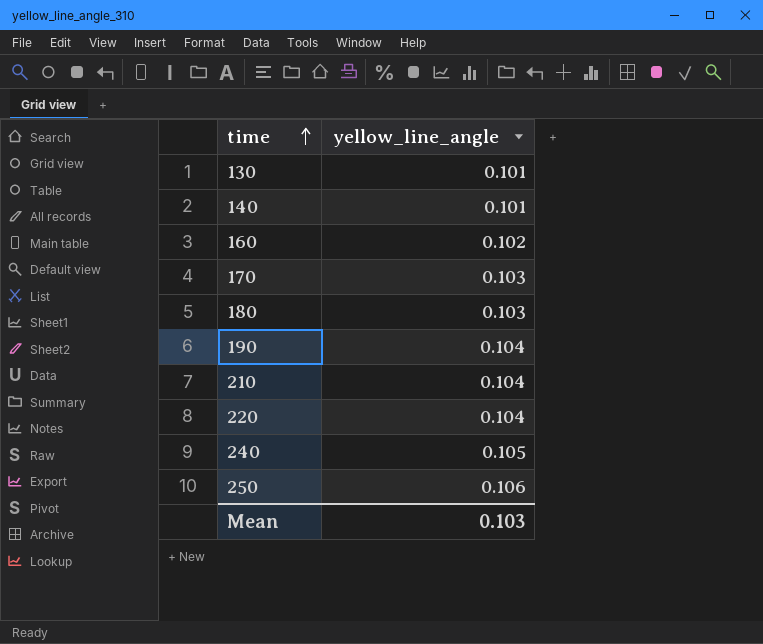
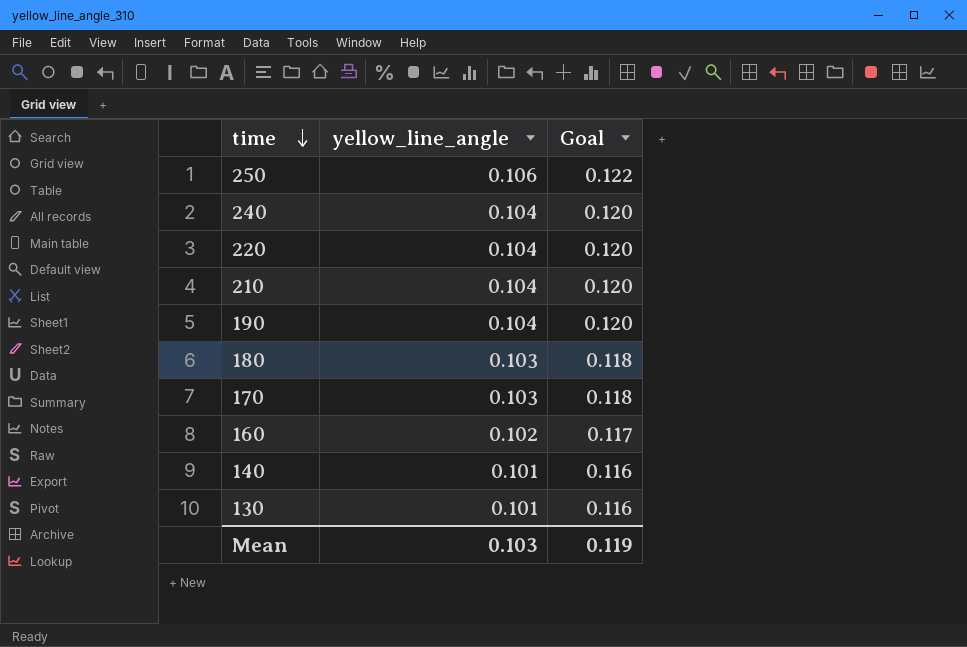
row order: time ascending -> time descending
column Goal | formula: none -> [yellow_line_angle] * 1.15
240 | yellow_line_angle: 0.105 -> 0.104

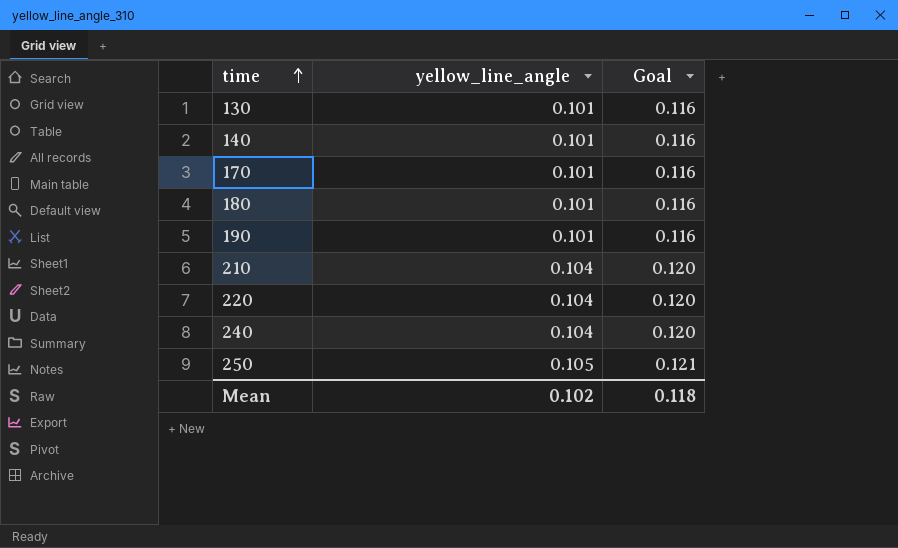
row order: time descending -> time ascending
row 160: 0.102 | 0.117 -> none
170 | yellow_line_angle: 0.103 -> 0.101
170 | Goal: 0.118 -> 0.116
180 | yellow_line_angle: 0.103 -> 0.101
180 | Goal: 0.118 -> 0.116
190 | yellow_line_angle: 0.104 -> 0.101
190 | Goal: 0.120 -> 0.116
250 | yellow_line_angle: 0.106 -> 0.105
250 | Goal: 0.122 -> 0.121
Mean | yellow_line_angle: 0.103 -> 0.102
Mean | Goal: 0.119 -> 0.118

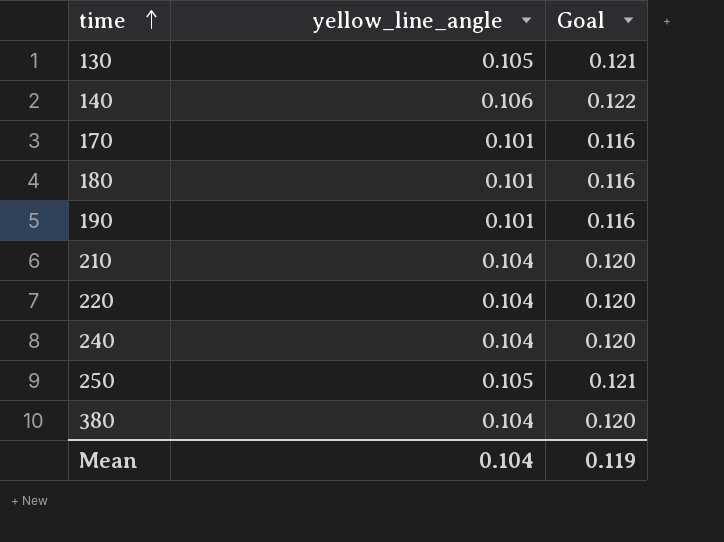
130 | yellow_line_angle: 0.101 -> 0.105
130 | Goal: 0.116 -> 0.121
140 | yellow_line_angle: 0.101 -> 0.106
140 | Goal: 0.116 -> 0.122
row 380: none -> 0.104 | 0.120
Mean | yellow_line_angle: 0.102 -> 0.104
Mean | Goal: 0.118 -> 0.119

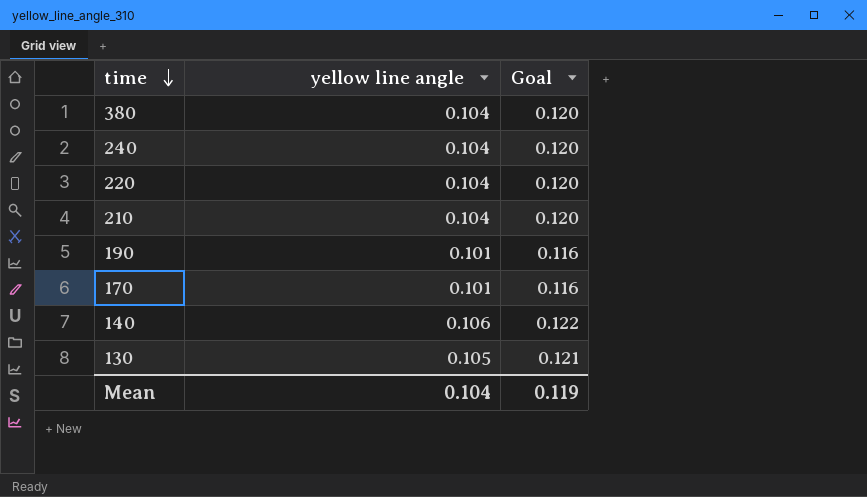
row order: time ascending -> time descending
column name: yellow_line_angle -> yellow line angle
row 180: 0.101 | 0.116 -> none
row 250: 0.105 | 0.121 -> none

